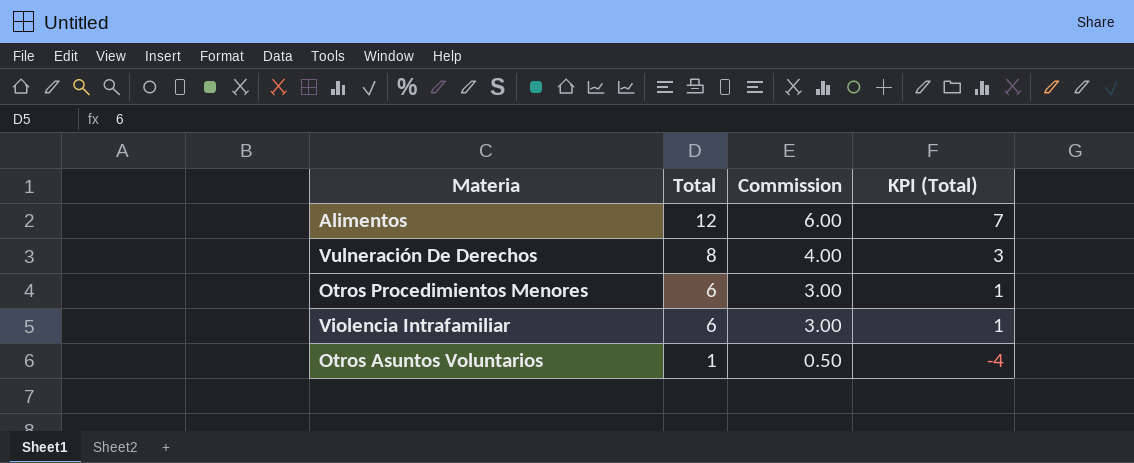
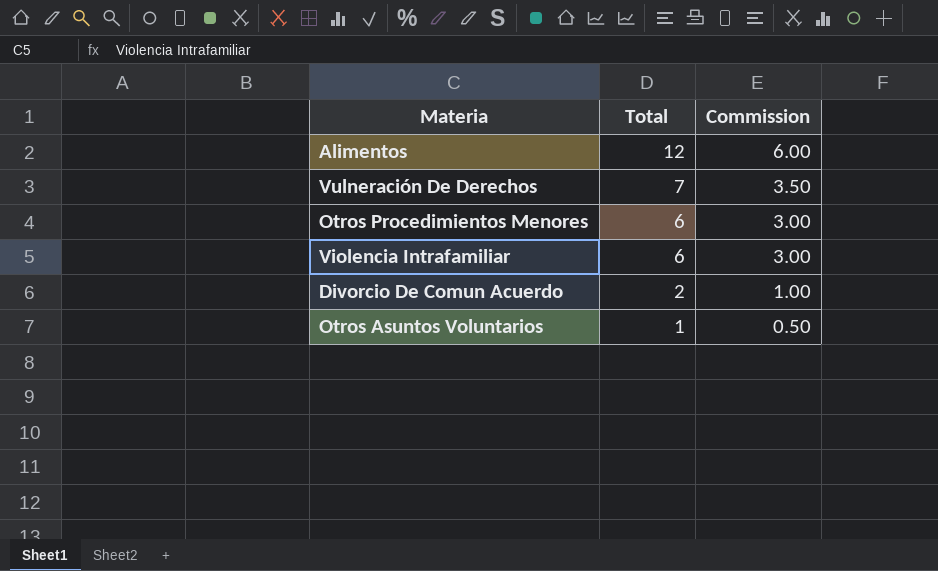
column KPI (Total) | formula: [Total] - 5 -> none
Vulneración De Derechos | Total: 8 -> 7
Vulneración De Derechos | Commission: 4.00 -> 3.50
row Divorcio De Comun Acuerdo: none -> 2 | 1.00

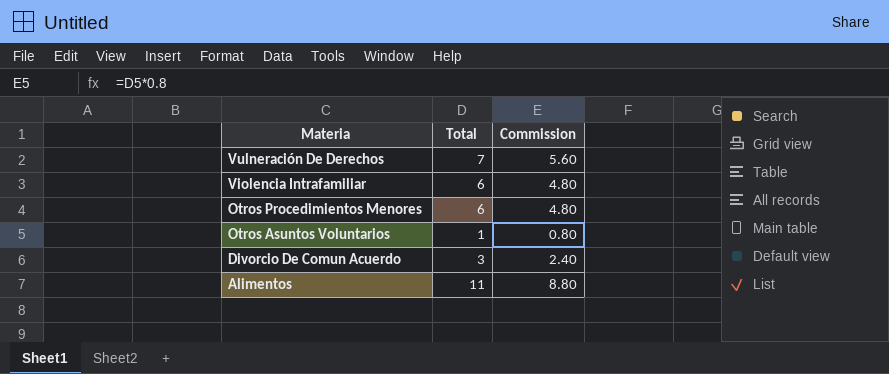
row order: Total descending -> Materia descending
column Commission | formula: [Total] * 0.5 -> [Total] * 0.8
Divorcio De Comun Acuerdo | Total: 2 -> 3
Alimentos | Total: 12 -> 11

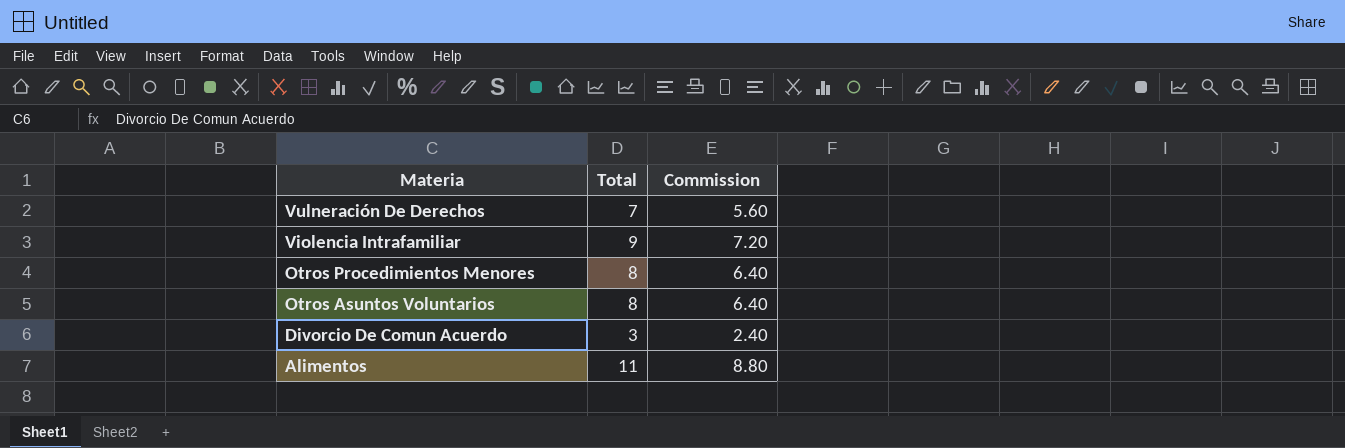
Violencia Intrafamiliar | Total: 6 -> 9
Violencia Intrafamiliar | Commission: 4.80 -> 7.20
Otros Procedimientos Menores | Total: 6 -> 8
Otros Procedimientos Menores | Commission: 4.80 -> 6.40
Otros Asuntos Voluntarios | Total: 1 -> 8
Otros Asuntos Voluntarios | Commission: 0.80 -> 6.40

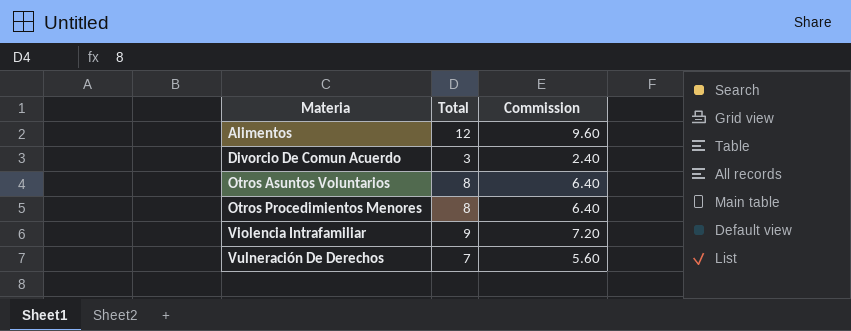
row order: Materia descending -> Materia ascending
Alimentos | Total: 11 -> 12
Alimentos | Commission: 8.80 -> 9.60

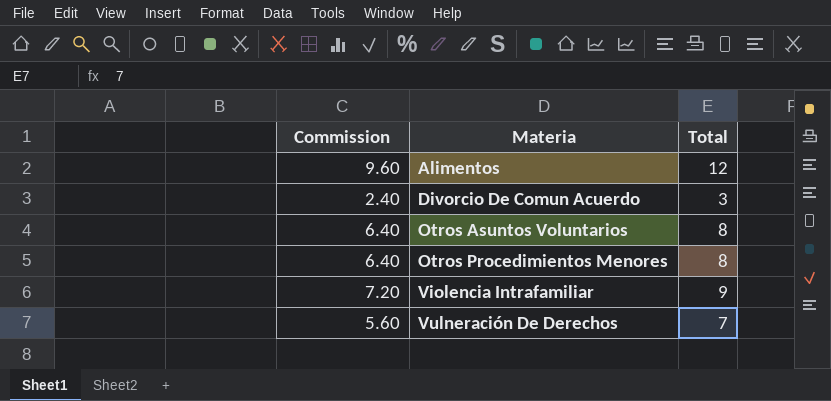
column Commission | position: 3 -> 1

